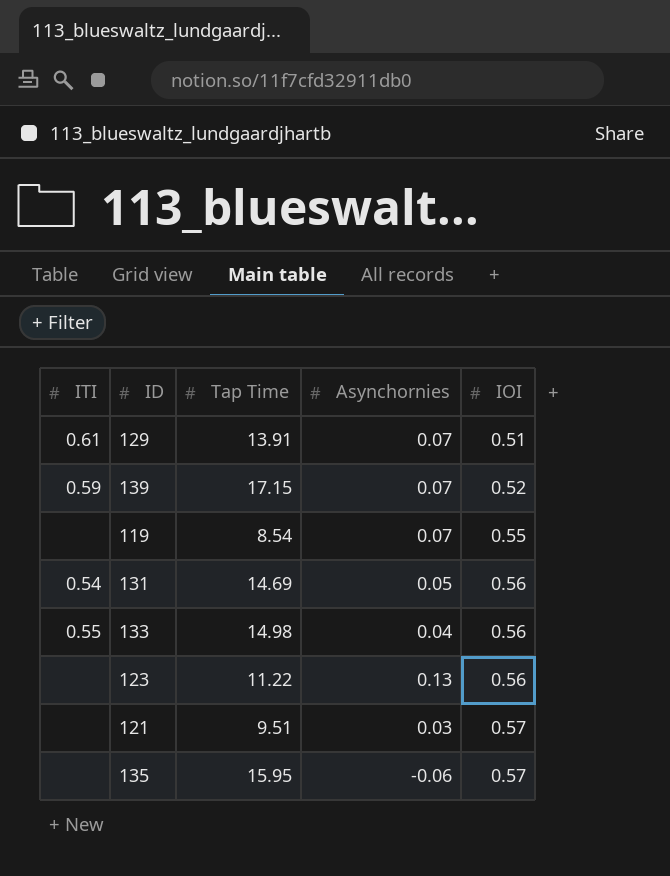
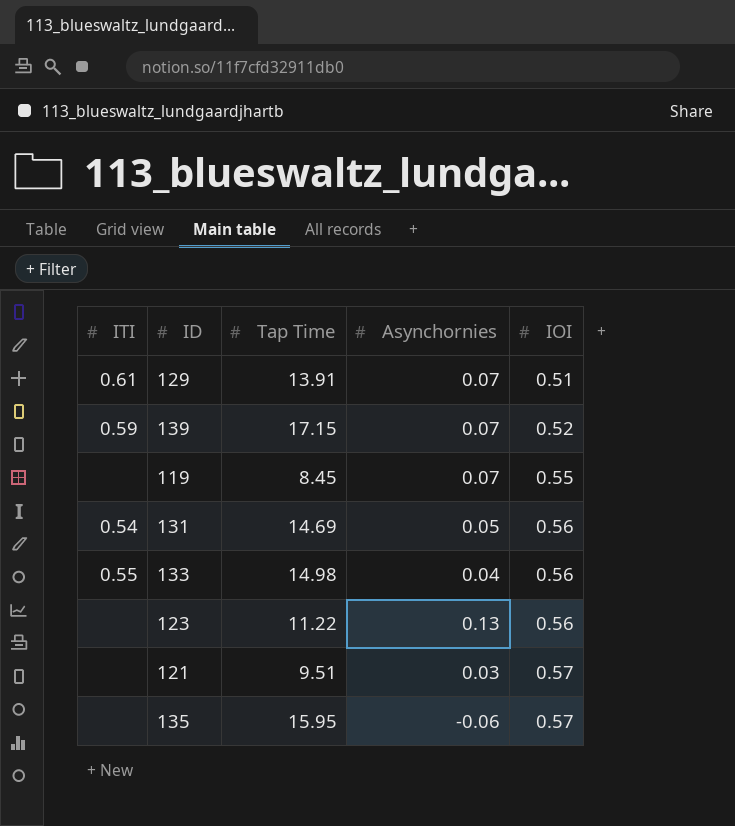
119 | Tap Time: 8.54 -> 8.45

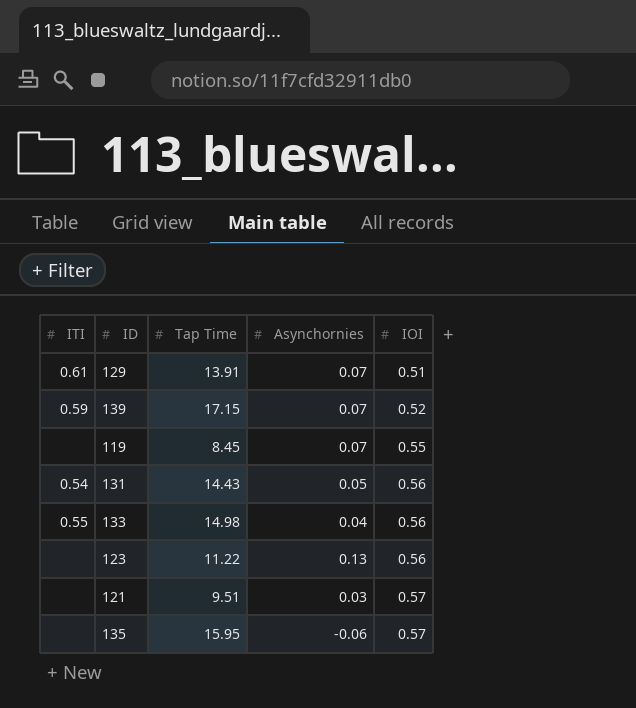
131 | Tap Time: 14.69 -> 14.43

